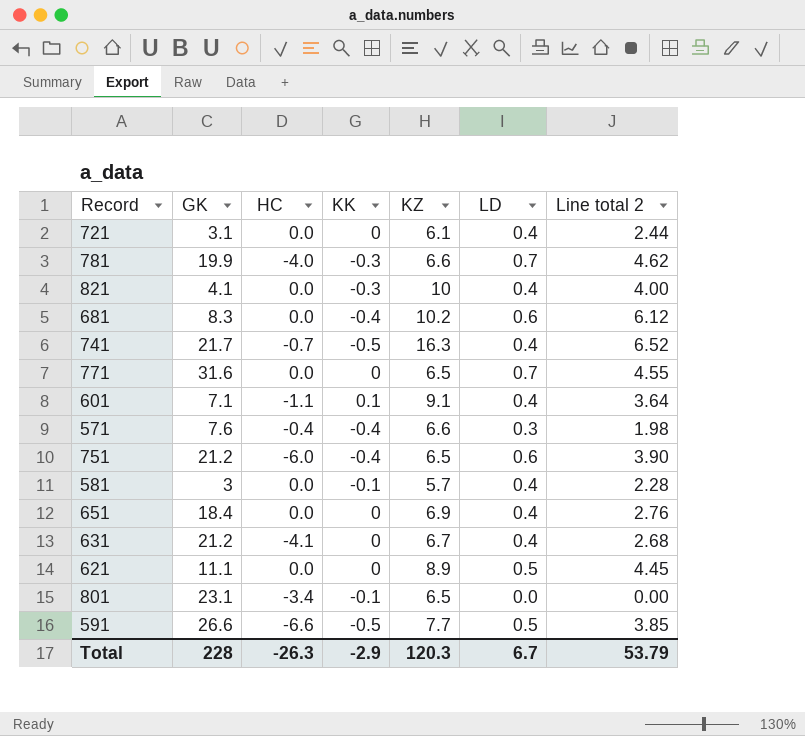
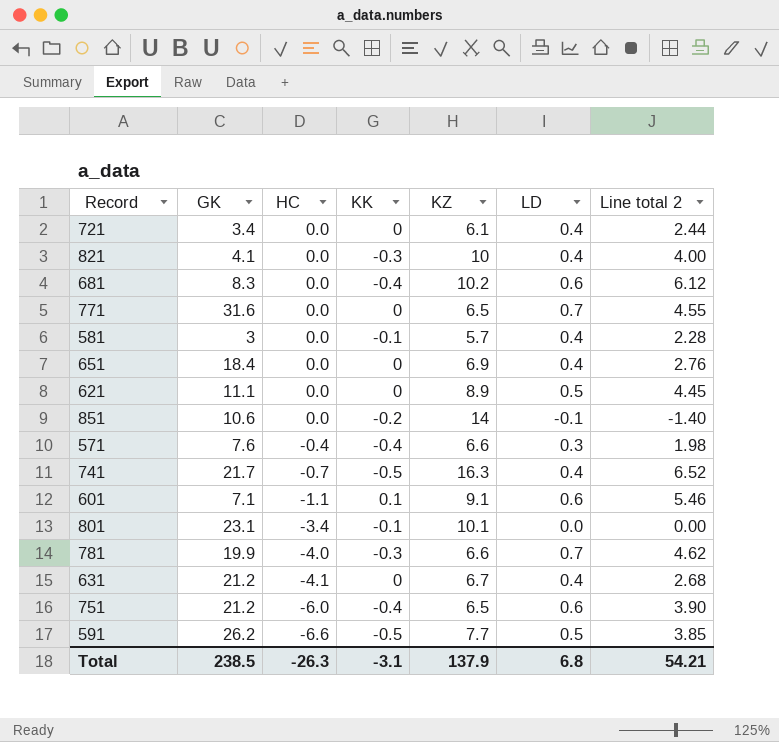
row order: none -> HC descending
721 | GK: 3.1 -> 3.4
row 851: none -> 10.6 | 0.0 | -0.2 | 14 | -0.1 | -1.40
601 | LD: 0.4 -> 0.6
601 | Line total 2: 3.64 -> 5.46
801 | KZ: 6.5 -> 10.1
591 | GK: 26.6 -> 26.2
Total | GK: 228 -> 238.5
Total | KK: -2.9 -> -3.1
Total | KZ: 120.3 -> 137.9
Total | LD: 6.7 -> 6.8
Total | Line total 2: 53.79 -> 54.21

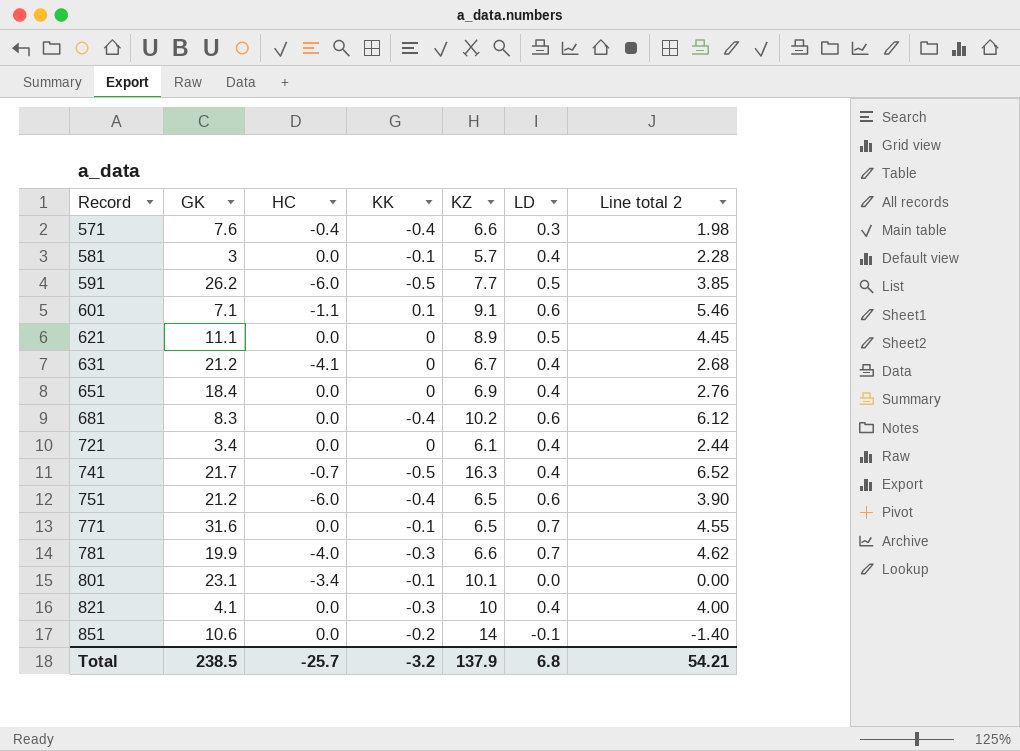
row order: HC descending -> Record ascending
591 | HC: -6.6 -> -6.0
771 | KK: 0 -> -0.1
Total | HC: -26.3 -> -25.7
Total | KK: -3.1 -> -3.2

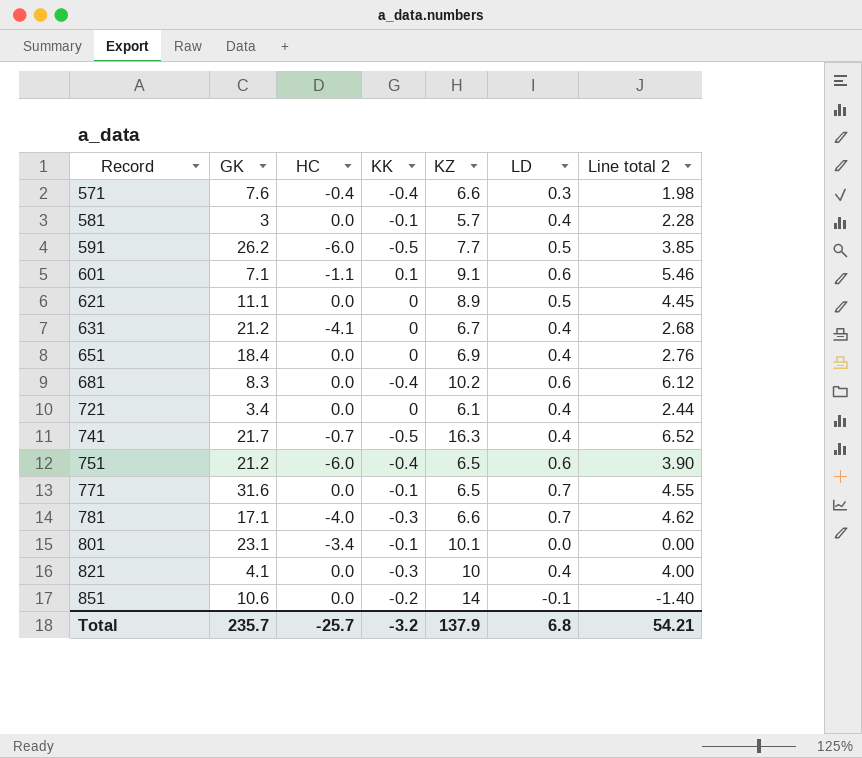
781 | GK: 19.9 -> 17.1
Total | GK: 238.5 -> 235.7

